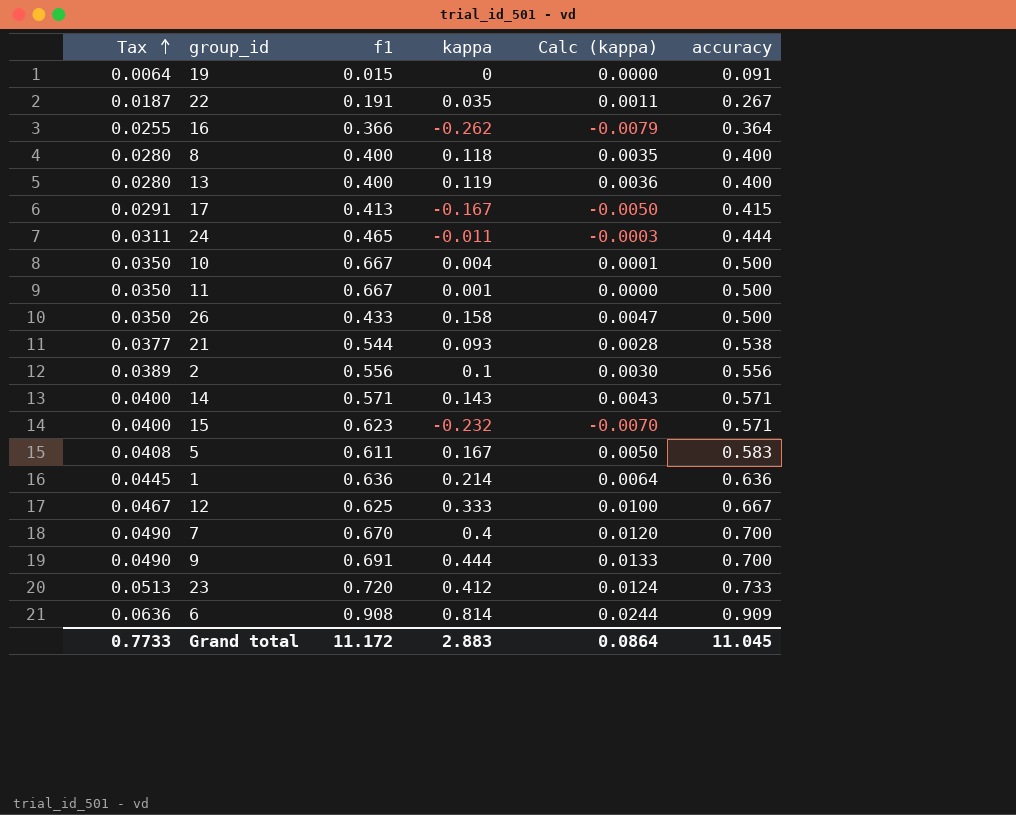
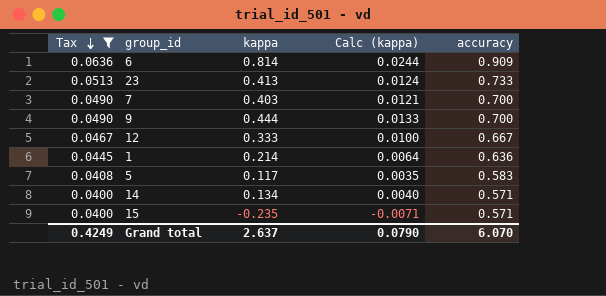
filter: none -> Tax >= 0.0400
row order: Tax ascending -> Tax descending
column f1 | position: 3 -> none
23 | kappa: 0.412 -> 0.413
7 | kappa: 0.4 -> 0.403
7 | Calc (kappa): 0.0120 -> 0.0121
5 | kappa: 0.167 -> 0.117
5 | Calc (kappa): 0.0050 -> 0.0035
14 | kappa: 0.143 -> 0.134
14 | Calc (kappa): 0.0043 -> 0.0040
15 | kappa: -0.232 -> -0.235
15 | Calc (kappa): -0.0070 -> -0.0071
Grand total | Tax: 0.7733 -> 0.4249
Grand total | kappa: 2.883 -> 2.637
Grand total | Calc (kappa): 0.0864 -> 0.0790
Grand total | accuracy: 11.045 -> 6.070

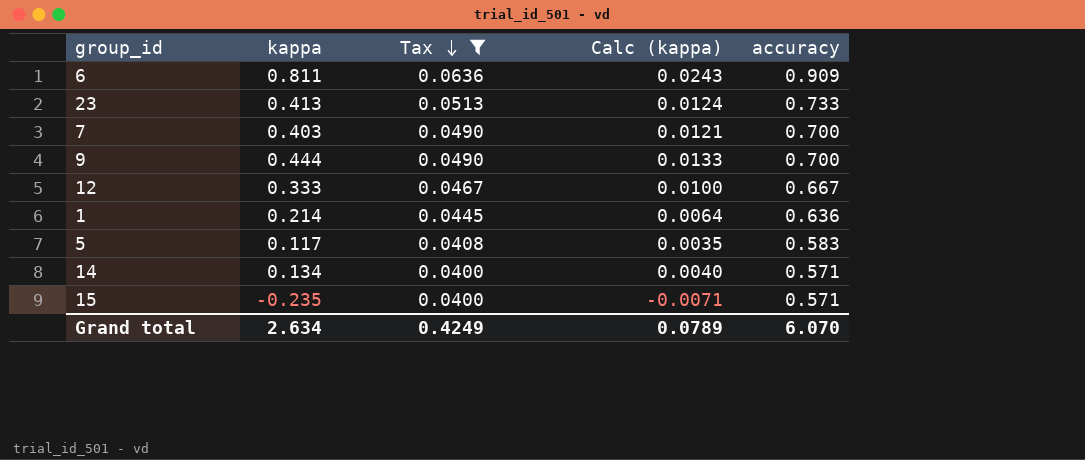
column Tax | position: 1 -> 3
6 | kappa: 0.814 -> 0.811
6 | Calc (kappa): 0.0244 -> 0.0243
Grand total | kappa: 2.637 -> 2.634
Grand total | Calc (kappa): 0.0790 -> 0.0789

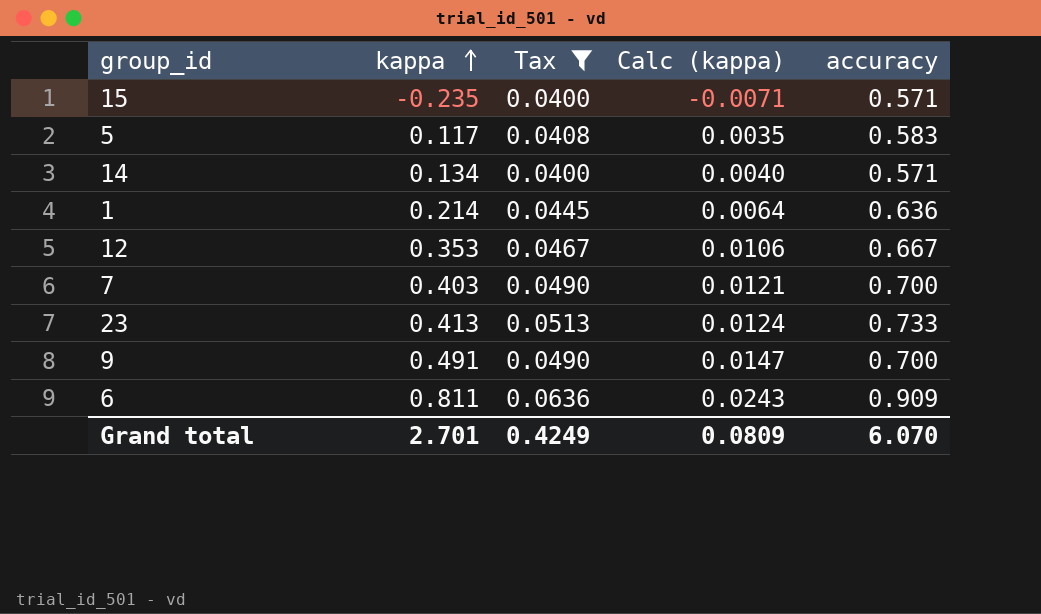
row order: Tax descending -> kappa ascending
12 | kappa: 0.333 -> 0.353
12 | Calc (kappa): 0.0100 -> 0.0106
9 | kappa: 0.444 -> 0.491
9 | Calc (kappa): 0.0133 -> 0.0147
Grand total | kappa: 2.634 -> 2.701
Grand total | Calc (kappa): 0.0789 -> 0.0809

